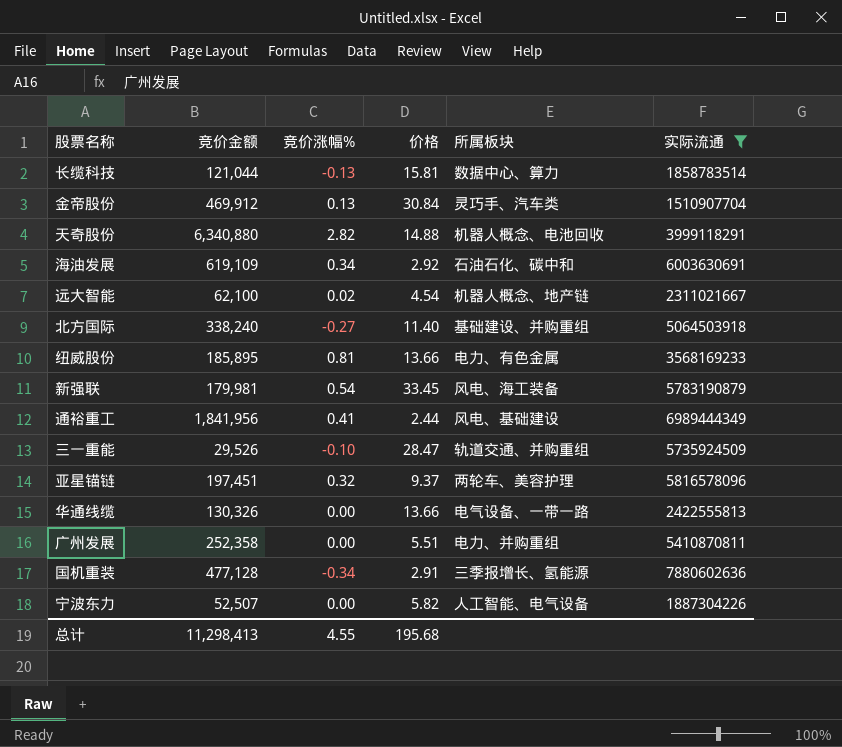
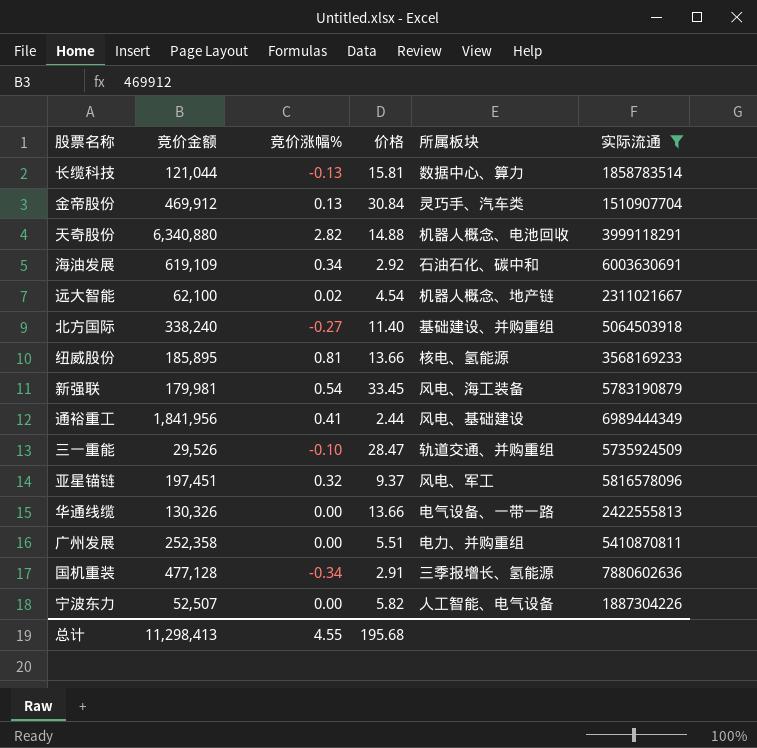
纽威股份 | 所属板块: 电力、有色金属 -> 核电、氢能源
亚星锚链 | 所属板块: 两轮车、美容护理 -> 风电、军工

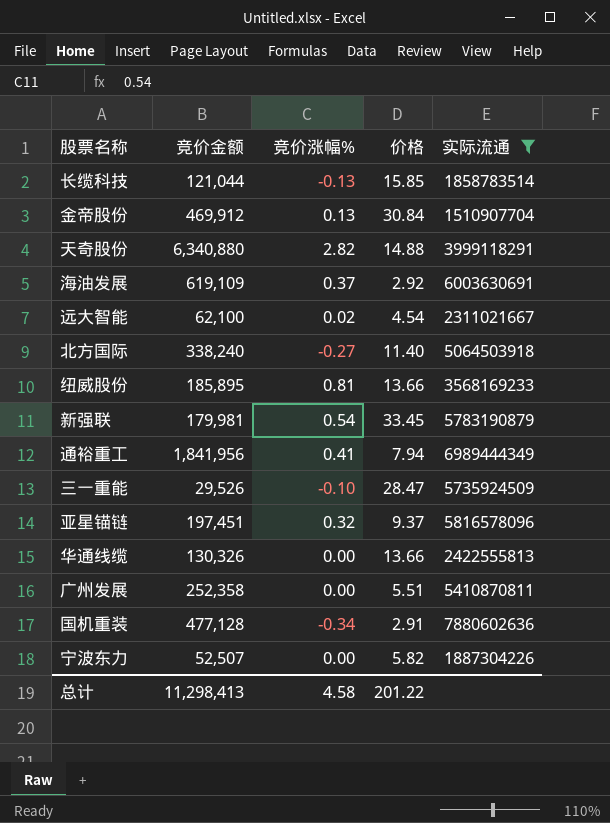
column 所属板块 | position: 5 -> none
长缆科技 | 价格: 15.81 -> 15.85
海油发展 | 竞价涨幅%: 0.34 -> 0.37
通裕重工 | 价格: 2.44 -> 7.94
总计 | 竞价涨幅%: 4.55 -> 4.58
总计 | 价格: 195.68 -> 201.22

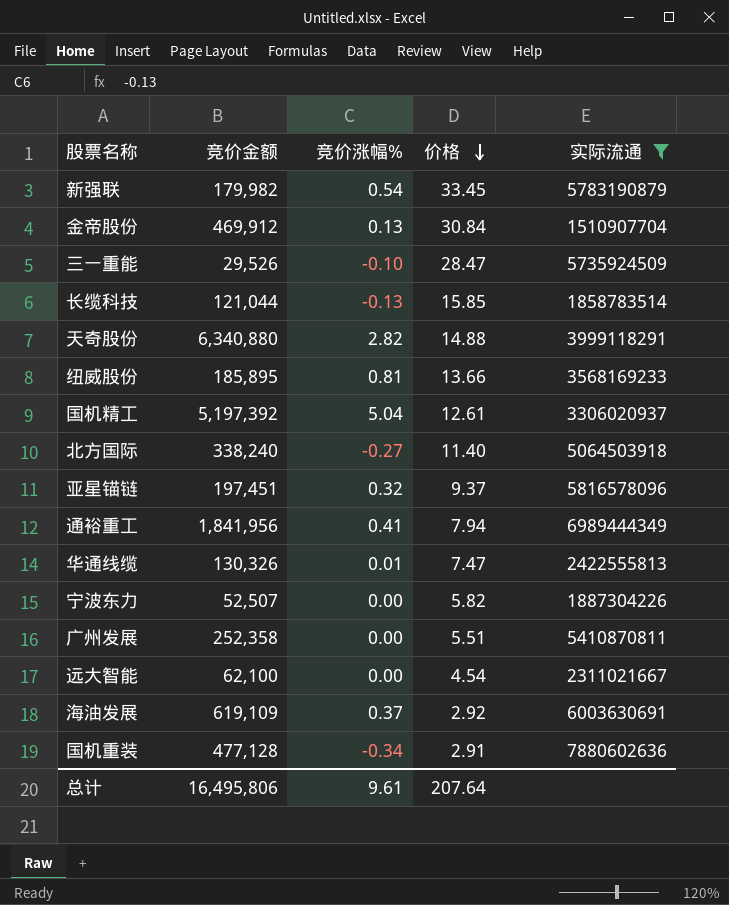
row order: none -> 价格 descending
新强联 | 竞价金额: 179,981 -> 179,982
row 国机精工: none -> 5,197,392 | 5.04 | 12.61 | 3306020937
华通线缆 | 竞价涨幅%: 0.00 -> 0.01
华通线缆 | 价格: 13.66 -> 7.47
远大智能 | 竞价涨幅%: 0.02 -> 0.00
总计 | 竞价金额: 11,298,413 -> 16,495,806
总计 | 竞价涨幅%: 4.58 -> 9.61
总计 | 价格: 201.22 -> 207.64

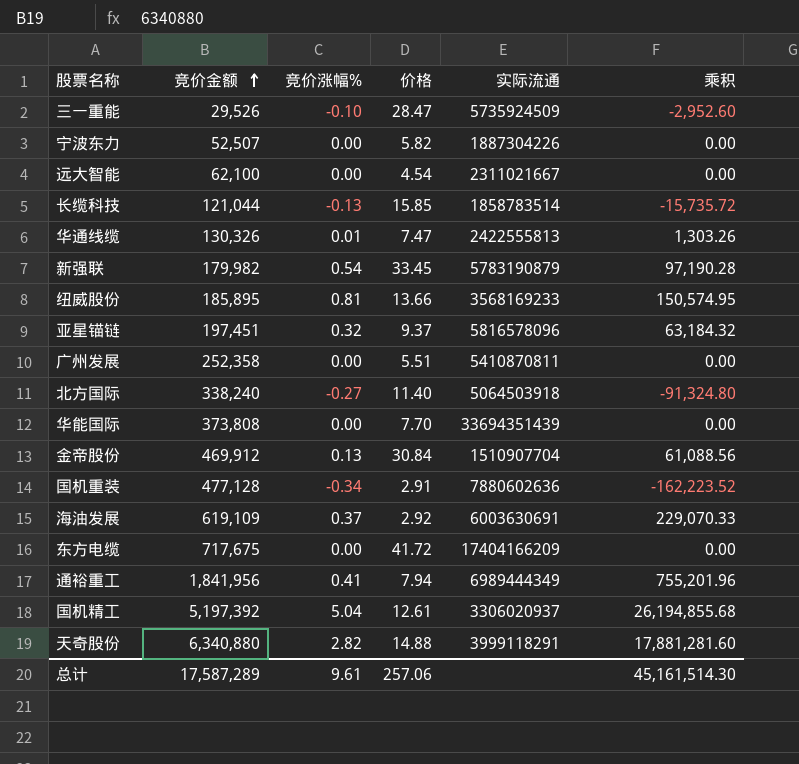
filter: 实际流通 <= 7880602636 -> none
row order: 价格 descending -> 竞价金额 ascending
column 乘积 | formula: none -> [竞价金额] * [竞价涨幅%]
总计 | 竞价金额: 16,495,806 -> 17,587,289
总计 | 价格: 207.64 -> 257.06

